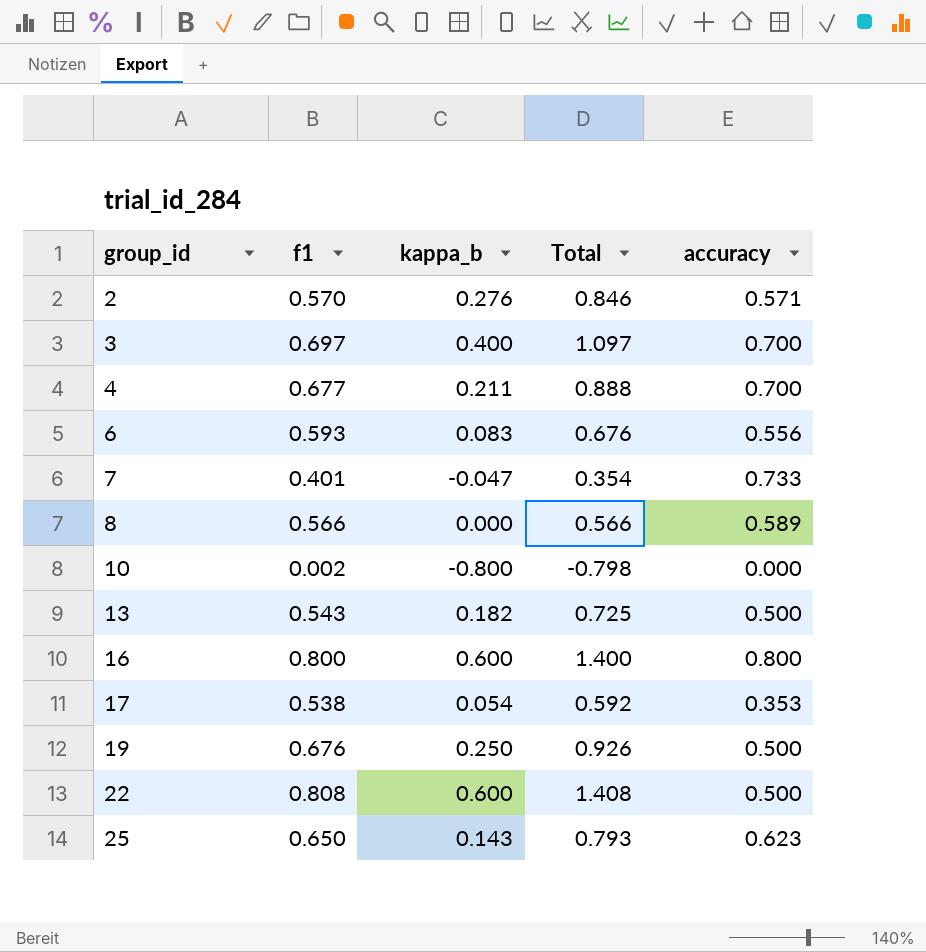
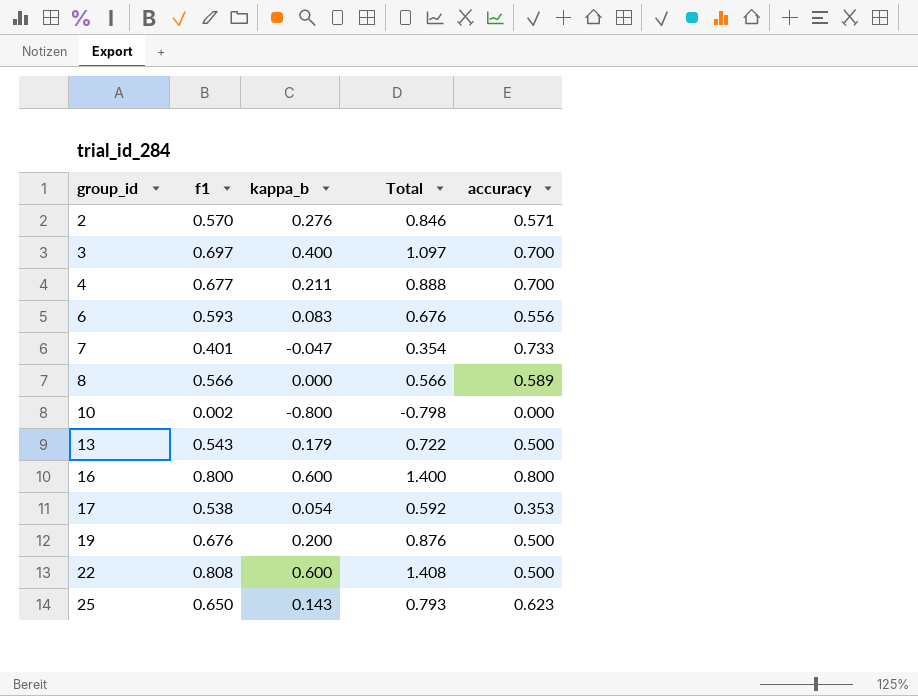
13 | kappa_b: 0.182 -> 0.179
13 | Total: 0.725 -> 0.722
19 | kappa_b: 0.250 -> 0.200
19 | Total: 0.926 -> 0.876

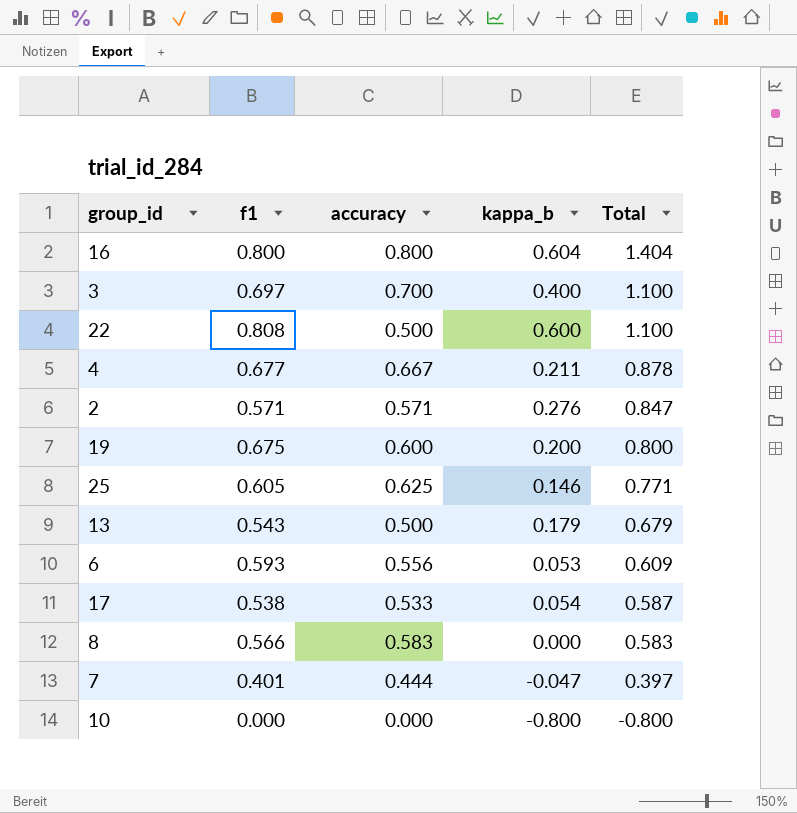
row order: group_id ascending -> Total descending
column accuracy | position: 5 -> 3
column Total | formula: [f1] + [kappa_b] -> [accuracy] + [kappa_b]
16 | kappa_b: 0.600 -> 0.604
4 | accuracy: 0.700 -> 0.667
2 | f1: 0.570 -> 0.571
19 | f1: 0.676 -> 0.675
19 | accuracy: 0.500 -> 0.600
25 | f1: 0.650 -> 0.605
25 | accuracy: 0.623 -> 0.625
25 | kappa_b: 0.143 -> 0.146
6 | kappa_b: 0.083 -> 0.053
17 | accuracy: 0.353 -> 0.533
8 | accuracy: 0.589 -> 0.583
7 | accuracy: 0.733 -> 0.444
10 | f1: 0.002 -> 0.000

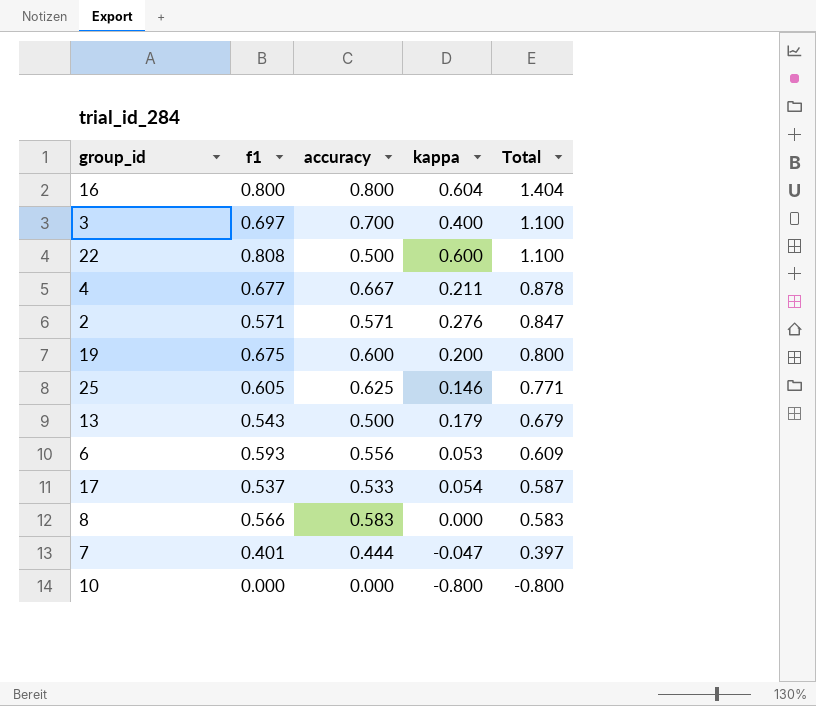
column name: kappa_b -> kappa
17 | f1: 0.538 -> 0.537

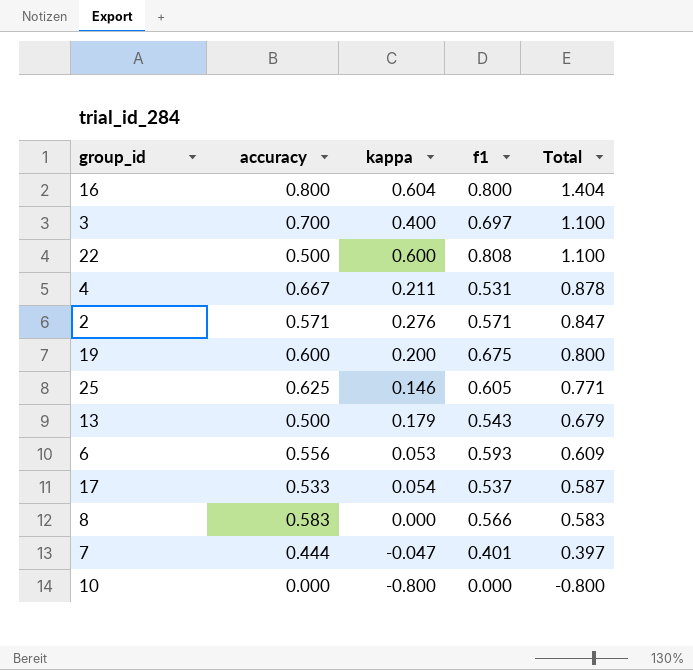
column f1 | position: 2 -> 4
4 | f1: 0.677 -> 0.531

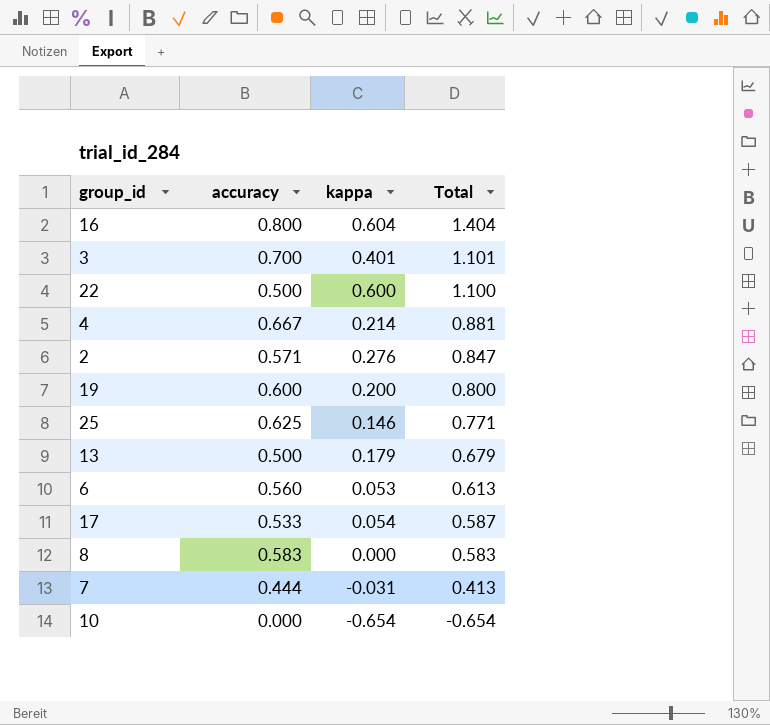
column f1 | position: 4 -> none
3 | kappa: 0.400 -> 0.401
3 | Total: 1.100 -> 1.101
4 | kappa: 0.211 -> 0.214
4 | Total: 0.878 -> 0.881
6 | accuracy: 0.556 -> 0.560
6 | Total: 0.609 -> 0.613
7 | kappa: -0.047 -> -0.031
7 | Total: 0.397 -> 0.413
10 | kappa: -0.800 -> -0.654
10 | Total: -0.800 -> -0.654

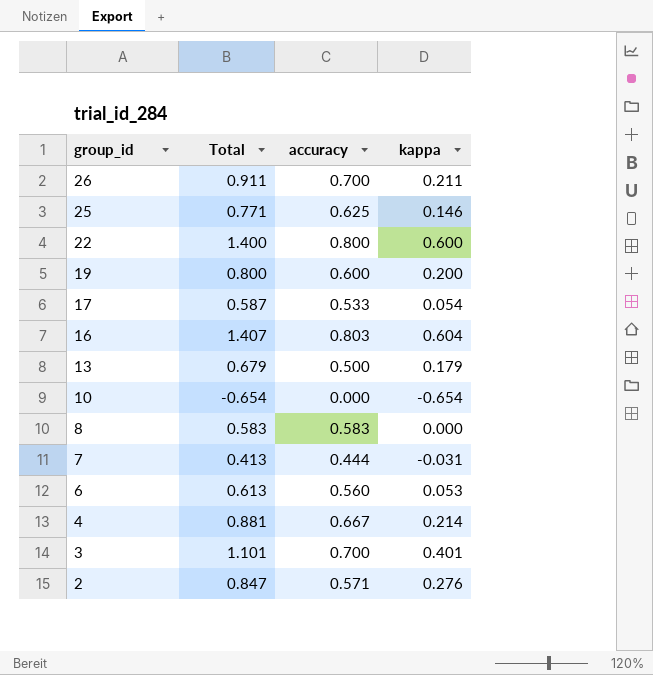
row order: Total descending -> group_id descending
column Total | position: 4 -> 2
row 26: none -> 0.911 | 0.700 | 0.211
22 | Total: 1.100 -> 1.400
22 | accuracy: 0.500 -> 0.800
16 | Total: 1.404 -> 1.407
16 | accuracy: 0.800 -> 0.803

